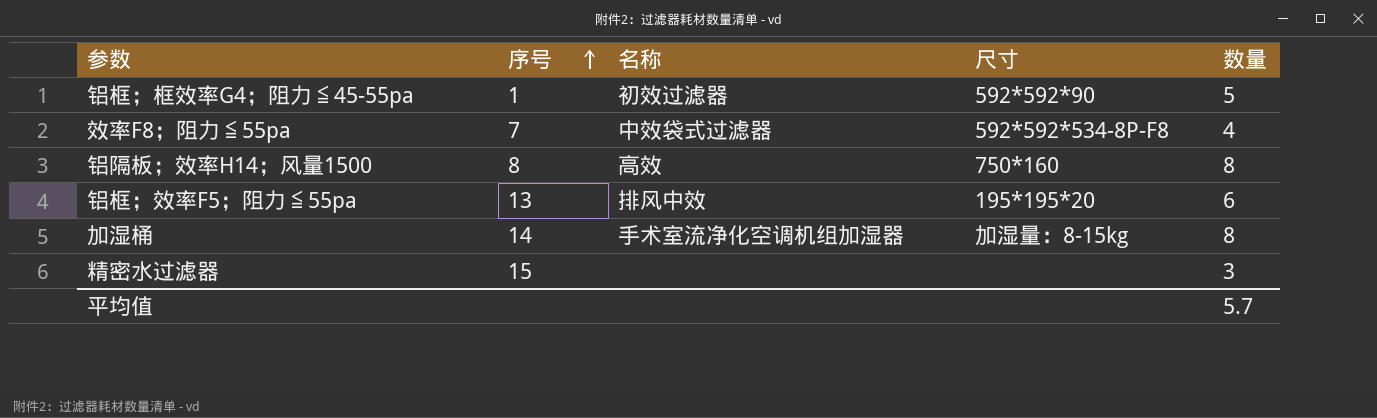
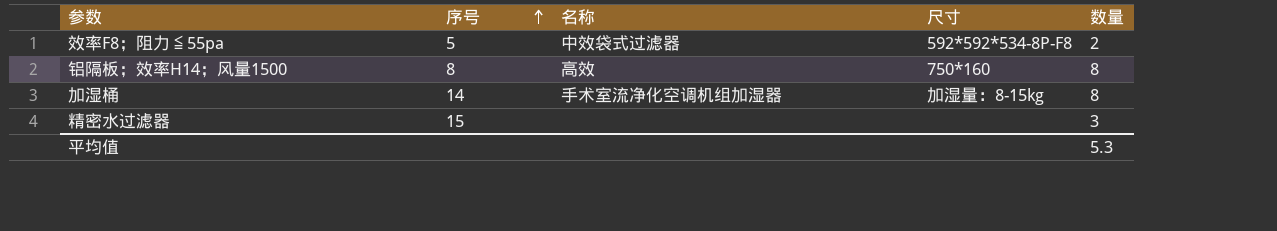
row 铝框；框效率G4；阻力≦45-55pa: 1 | 初效过滤器 | 592*592*90 | 5 -> none
row 铝框；效率F5；阻力≦55pa: 13 | 排风中效 | 195*195*20 | 6 -> none
效率F8；阻力≦55pa | 序号: 7 -> 5
效率F8；阻力≦55pa | 数量: 4 -> 2
平均值 | 数量: 5.7 -> 5.3

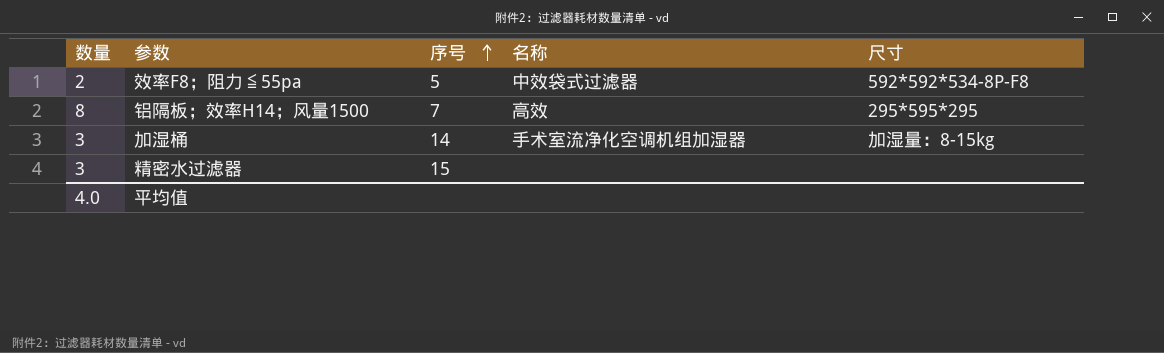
column 数量 | position: 5 -> 1
铝隔板；效率H14；风量1500 | 序号: 8 -> 7
铝隔板；效率H14；风量1500 | 尺寸: 750*160 -> 295*595*295
加湿桶 | 数量: 8 -> 3
平均值 | 数量: 5.3 -> 4.0

